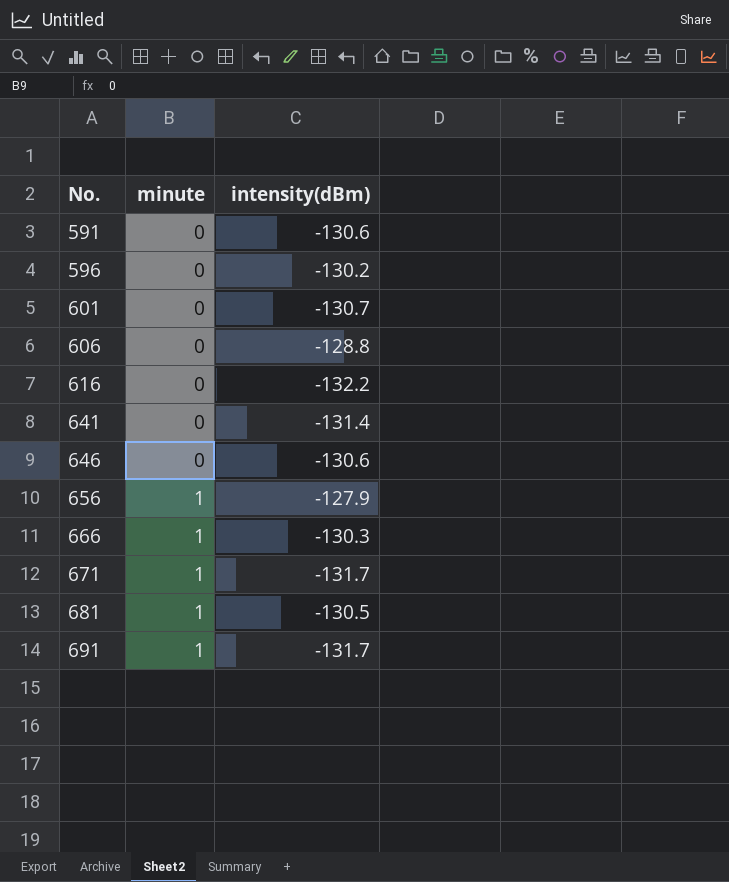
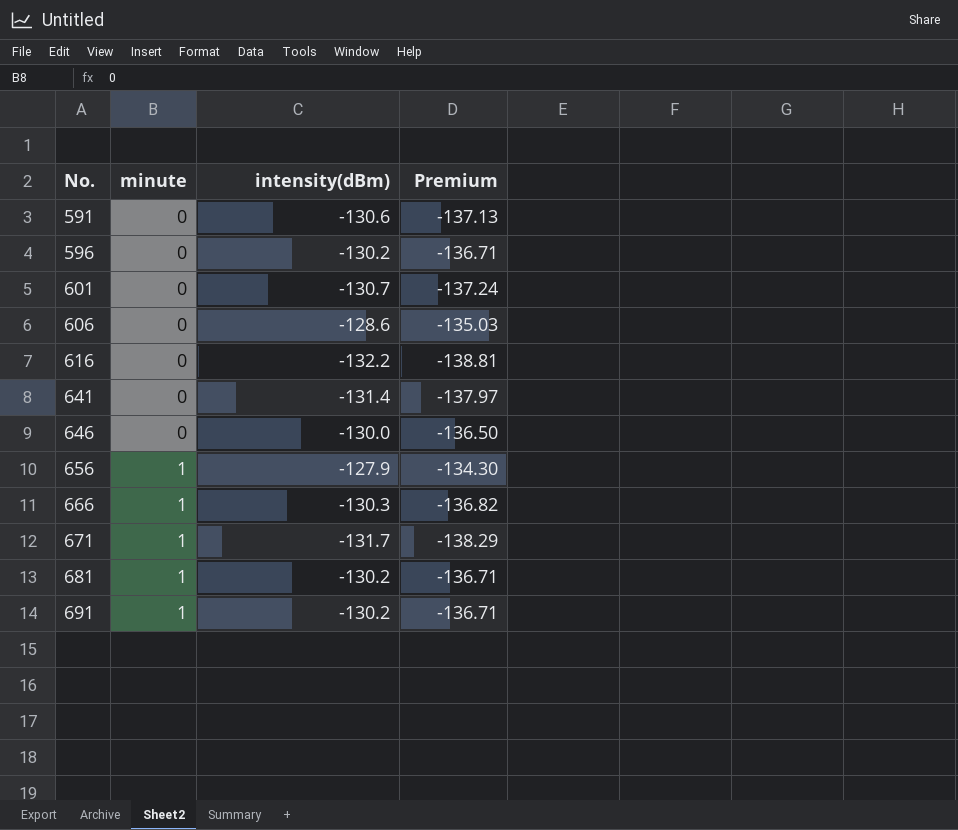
column Premium | formula: none -> [intensity(dBm)] * 1.05
606 | intensity(dBm): -128.8 -> -128.6
646 | intensity(dBm): -130.6 -> -130.0
681 | intensity(dBm): -130.5 -> -130.2
691 | intensity(dBm): -131.7 -> -130.2

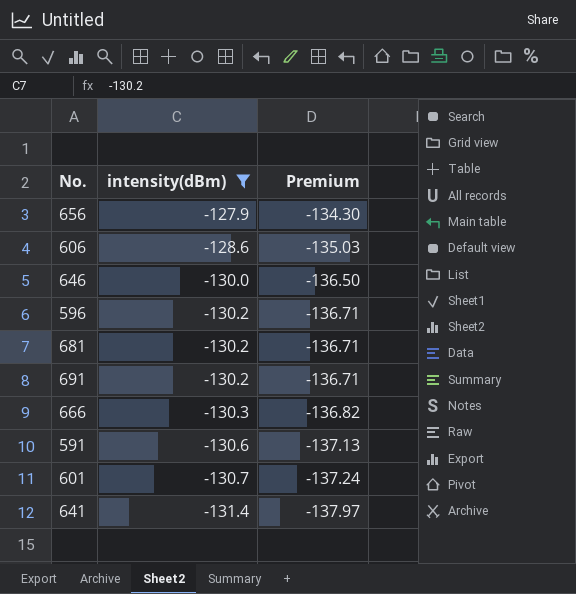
filter: none -> intensity(dBm) >= -131.4
row order: No. ascending -> intensity(dBm) descending
column minute | position: 2 -> none

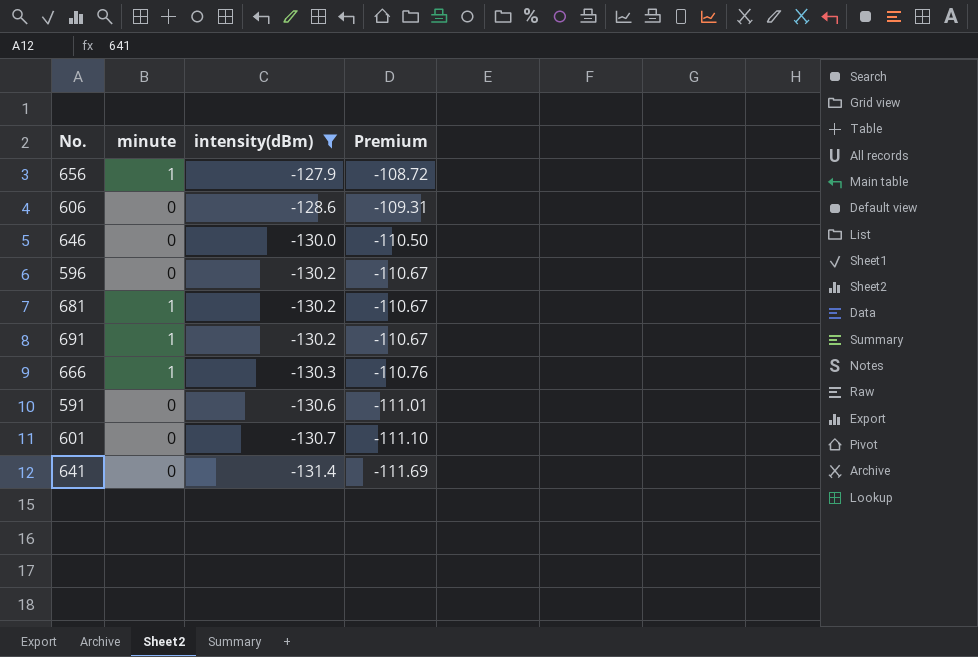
column minute | position: none -> 2
column Premium | formula: [intensity(dBm)] * 1.05 -> [intensity(dBm)] * 0.85

